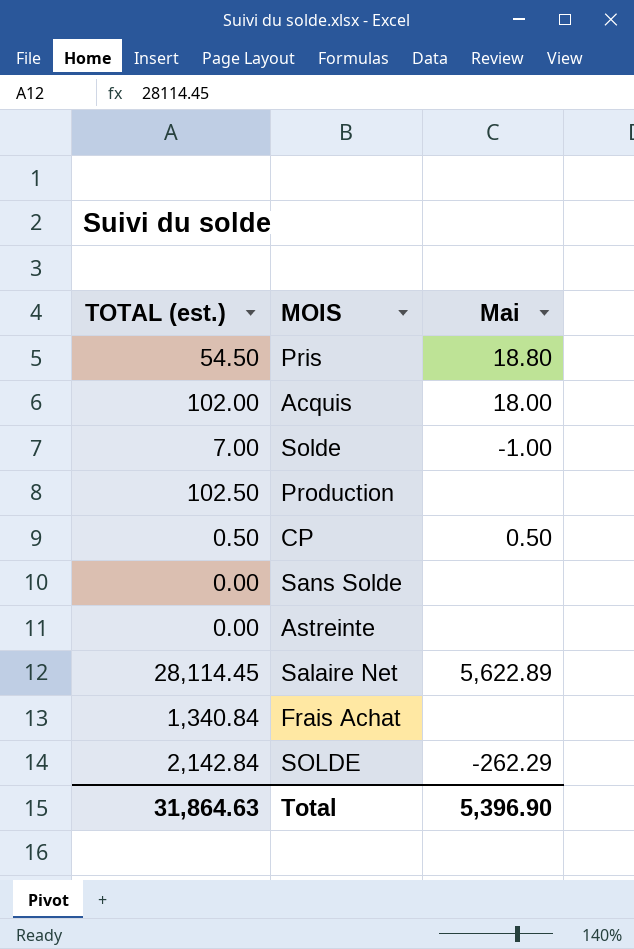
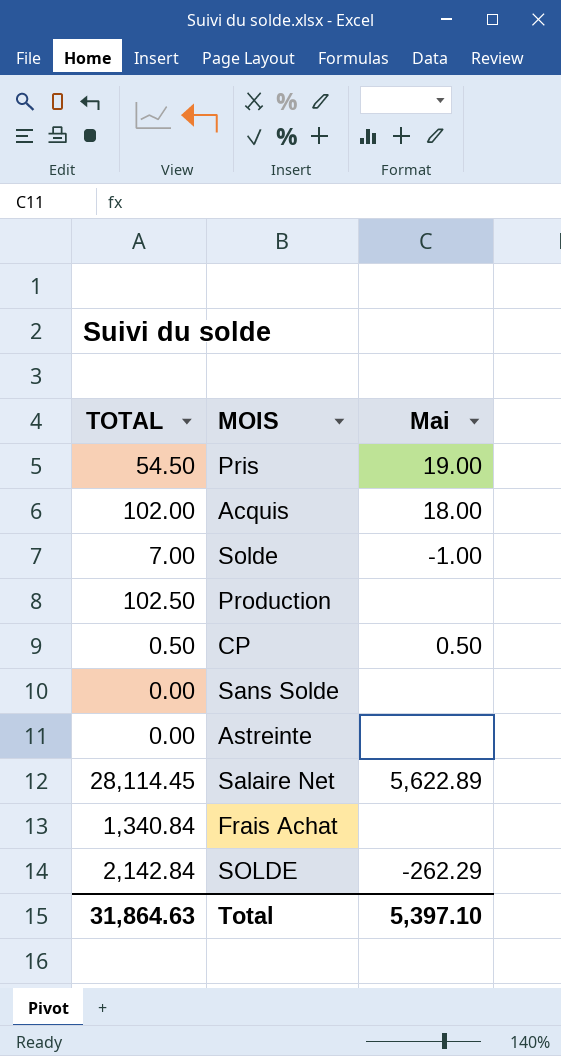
column name: TOTAL (est.) -> TOTAL
Pris | Mai: 18.80 -> 19.00
Total | Mai: 5,396.90 -> 5,397.10

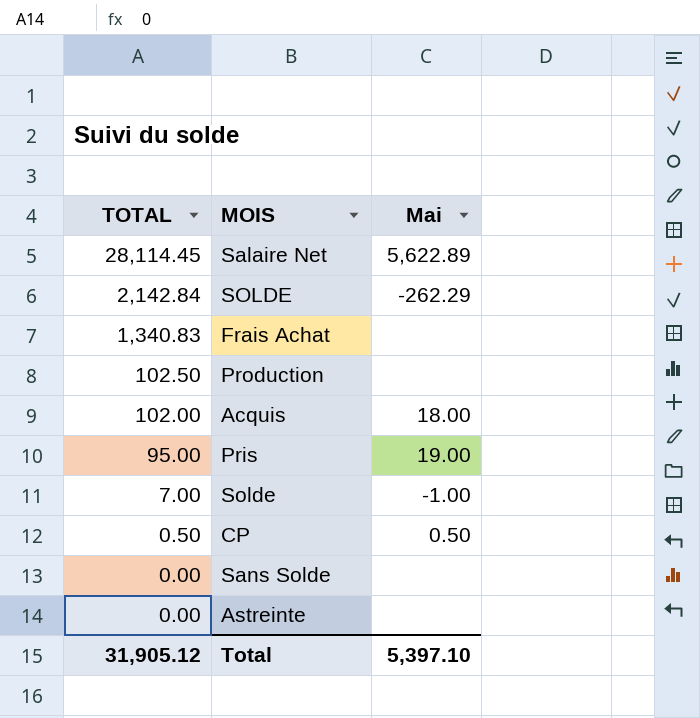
row order: none -> TOTAL descending
Frais Achat | TOTAL: 1,340.84 -> 1,340.83
Pris | TOTAL: 54.50 -> 95.00
Total | TOTAL: 31,864.63 -> 31,905.12

